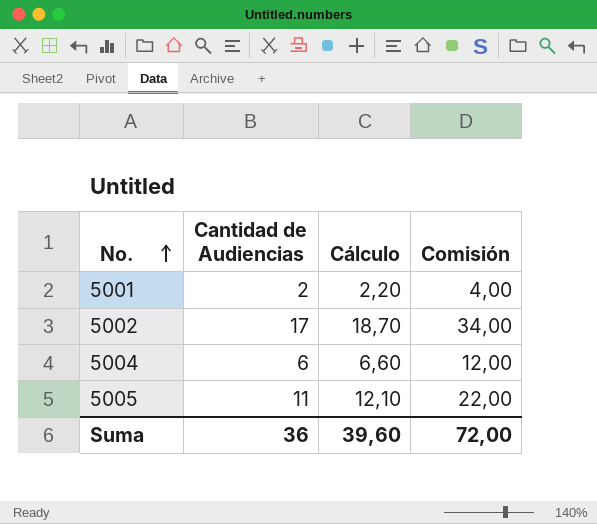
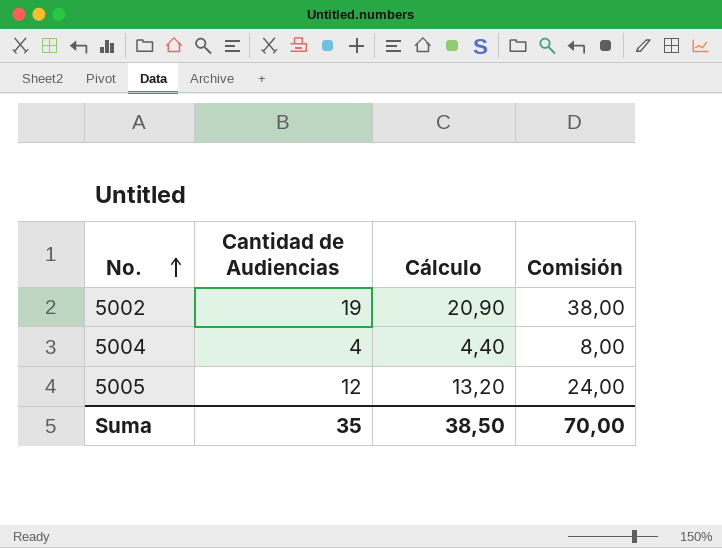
row 5001: 2 | 2,20 | 4,00 -> none
5002 | Cantidad de Audiencias: 17 -> 19
5002 | Cálculo: 18,70 -> 20,90
5002 | Comisión: 34,00 -> 38,00
5004 | Cantidad de Audiencias: 6 -> 4
5004 | Cálculo: 6,60 -> 4,40
5004 | Comisión: 12,00 -> 8,00
5005 | Cantidad de Audiencias: 11 -> 12
5005 | Cálculo: 12,10 -> 13,20
5005 | Comisión: 22,00 -> 24,00
Suma | Cantidad de Audiencias: 36 -> 35
Suma | Cálculo: 39,60 -> 38,50
Suma | Comisión: 72,00 -> 70,00

